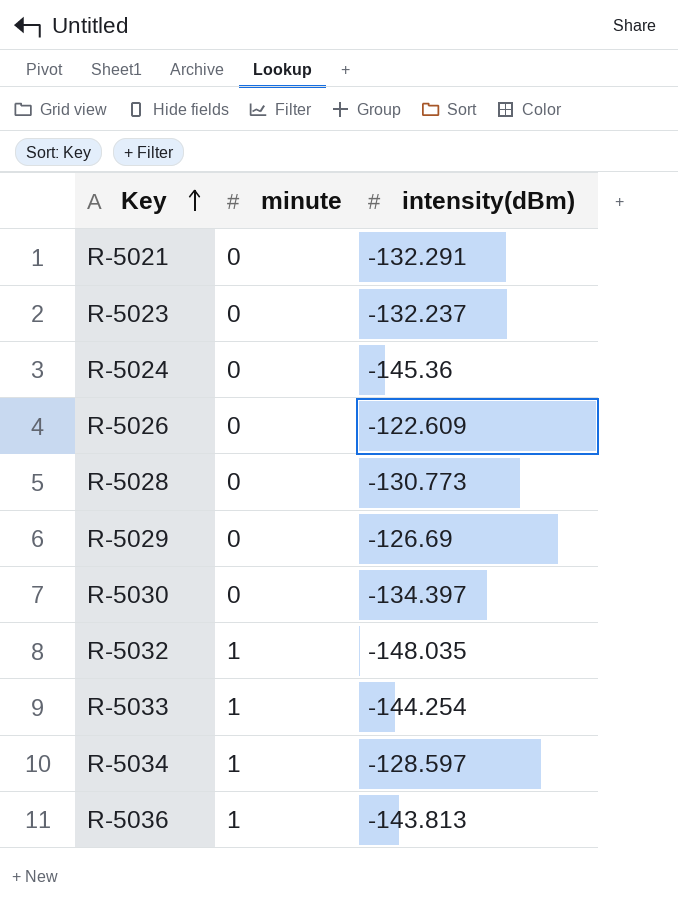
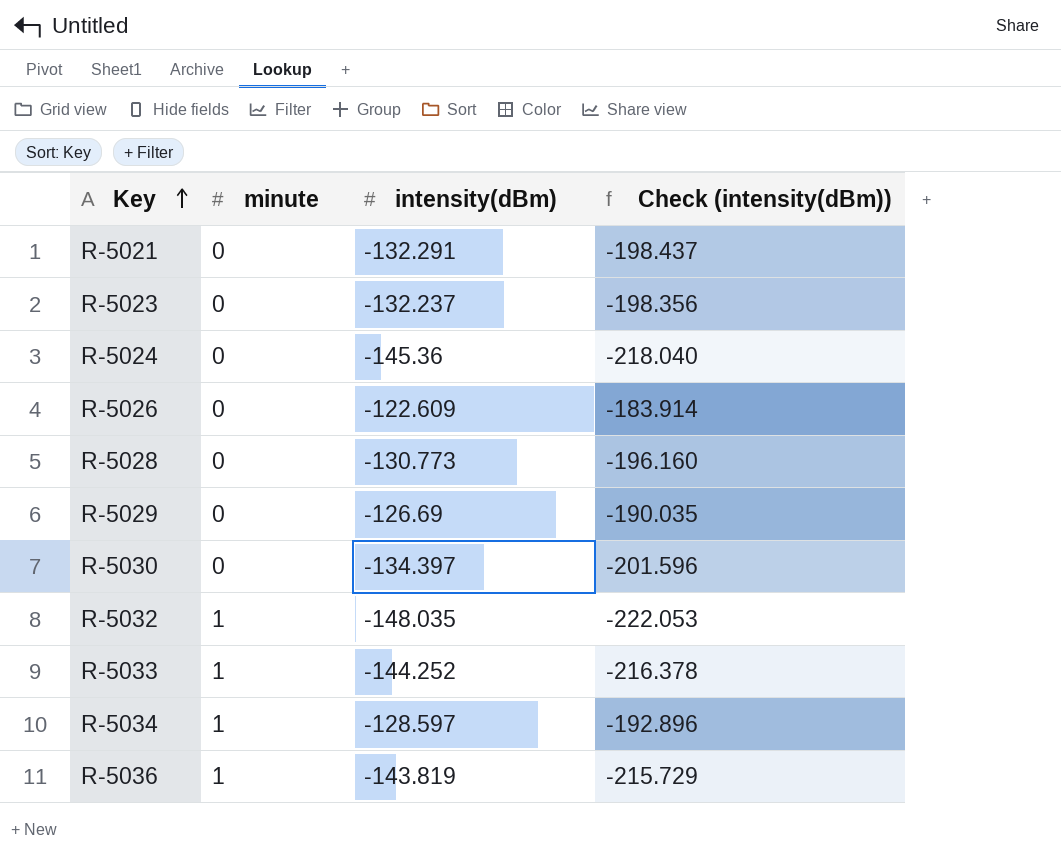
column Check (intensity(dBm)) | formula: none -> [intensity(dBm)] * 1.5
R-5033 | intensity(dBm): -144.254 -> -144.252
R-5036 | intensity(dBm): -143.813 -> -143.819

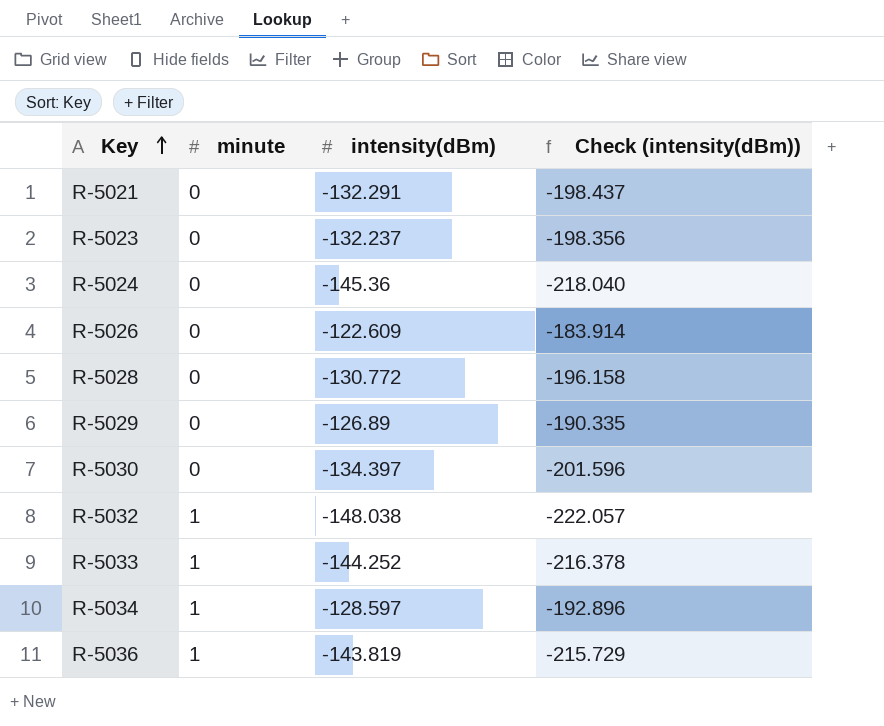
R-5028 | intensity(dBm): -130.773 -> -130.772
R-5028 | Check (intensity(dBm)): -196.160 -> -196.158
R-5029 | intensity(dBm): -126.69 -> -126.89
R-5029 | Check (intensity(dBm)): -190.035 -> -190.335
R-5032 | intensity(dBm): -148.035 -> -148.038
R-5032 | Check (intensity(dBm)): -222.053 -> -222.057

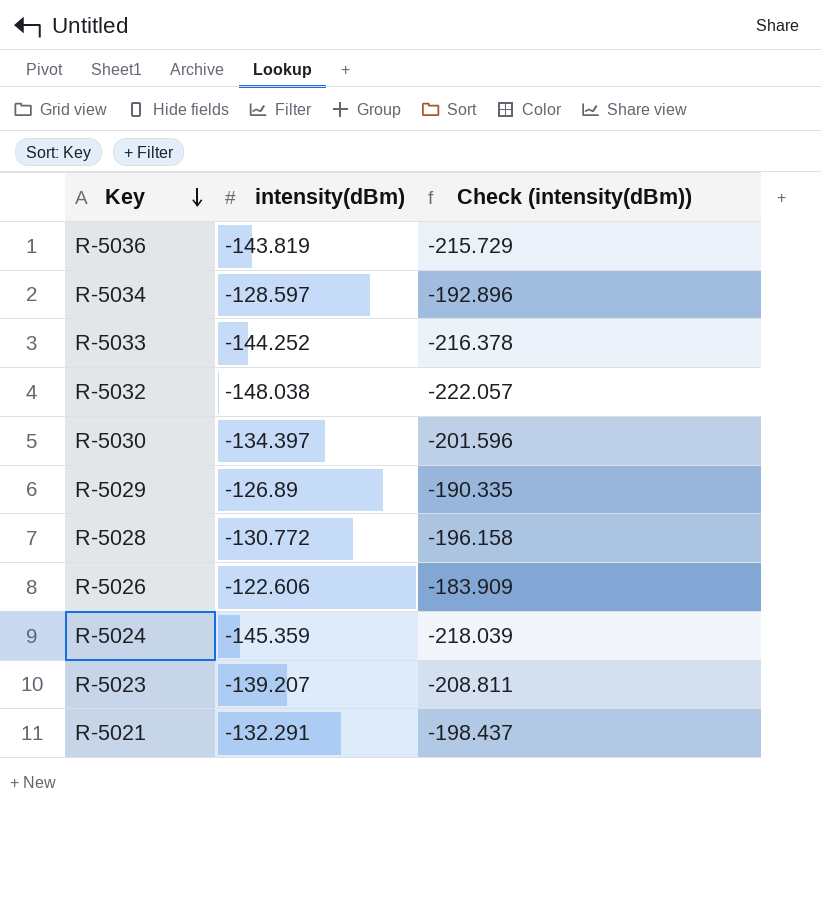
row order: Key ascending -> Key descending
column minute | position: 2 -> none
R-5026 | intensity(dBm): -122.609 -> -122.606
R-5026 | Check (intensity(dBm)): -183.914 -> -183.909
R-5024 | intensity(dBm): -145.36 -> -145.359
R-5024 | Check (intensity(dBm)): -218.040 -> -218.039
R-5023 | intensity(dBm): -132.237 -> -139.207
R-5023 | Check (intensity(dBm)): -198.356 -> -208.811

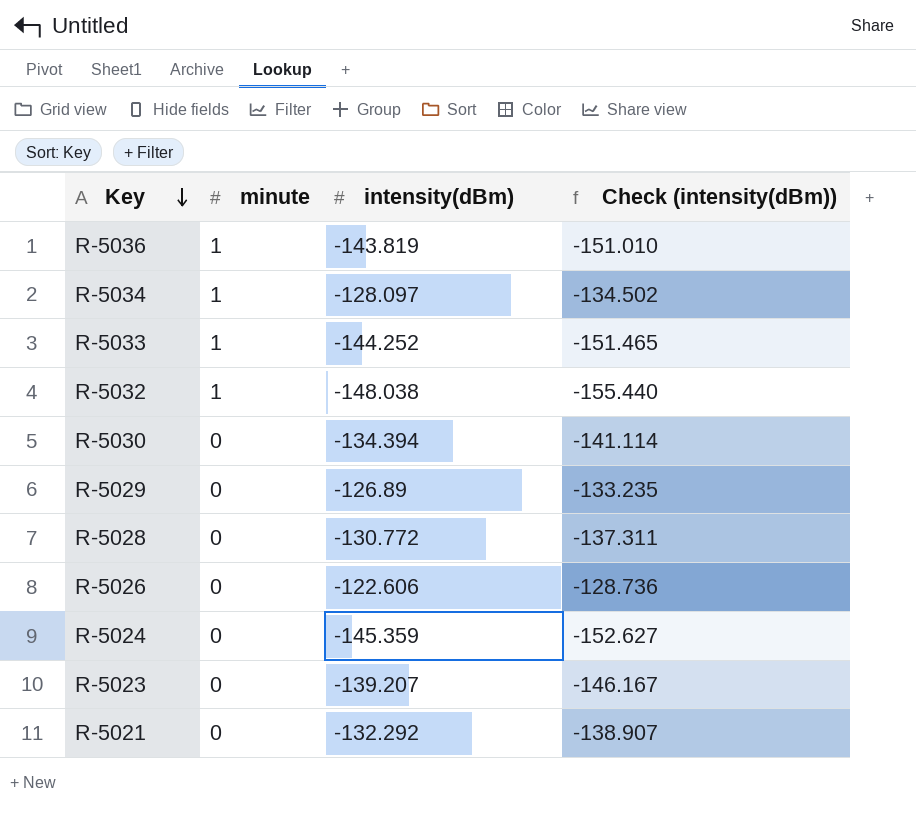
column minute | position: none -> 2
column Check (intensity(dBm)) | formula: [intensity(dBm)] * 1.5 -> [intensity(dBm)] * 1.05
R-5034 | intensity(dBm): -128.597 -> -128.097
R-5030 | intensity(dBm): -134.397 -> -134.394
R-5021 | intensity(dBm): -132.291 -> -132.292

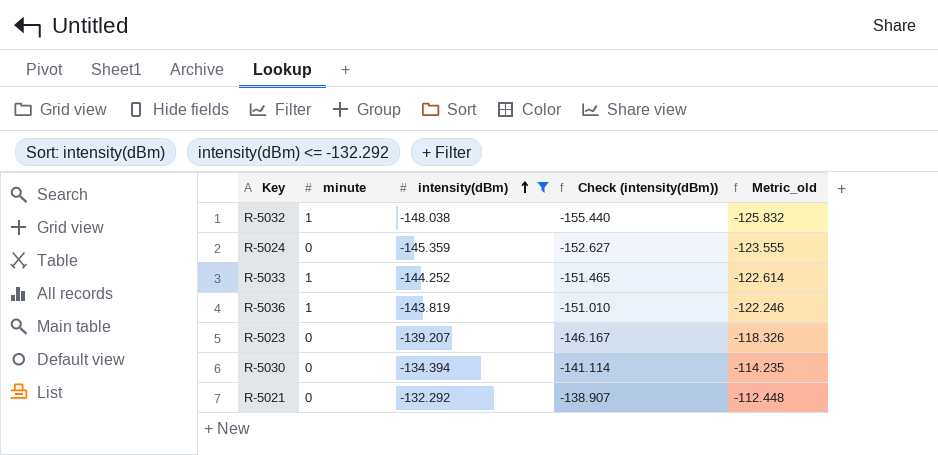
filter: none -> intensity(dBm) <= -132.292
row order: Key descending -> intensity(dBm) ascending
column Metric_old | formula: none -> [intensity(dBm)] * 0.85

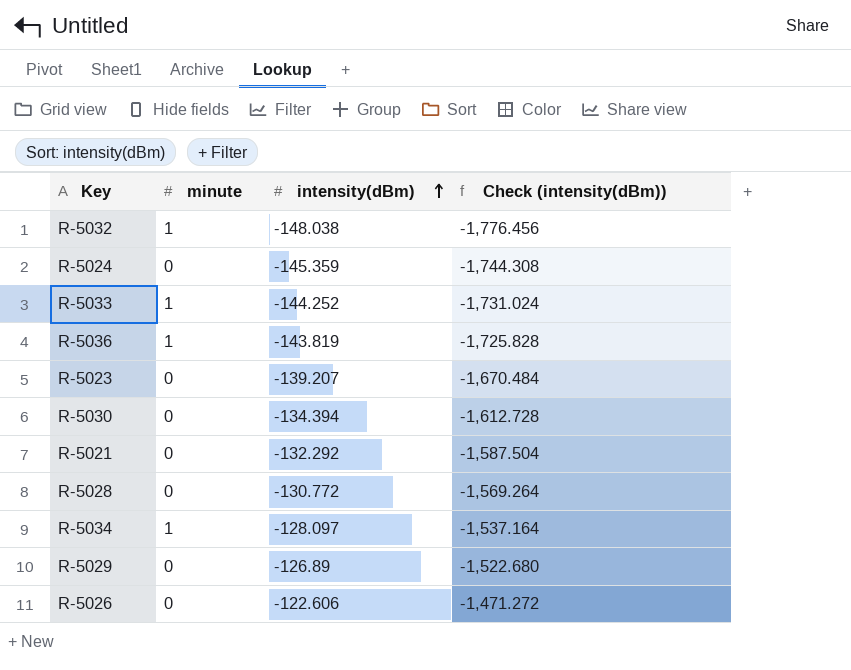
filter: intensity(dBm) <= -132.292 -> none
column Metric_old | formula: [intensity(dBm)] * 0.85 -> none
column Check (intensity(dBm)) | formula: [intensity(dBm)] * 1.05 -> [intensity(dBm)] * 12

